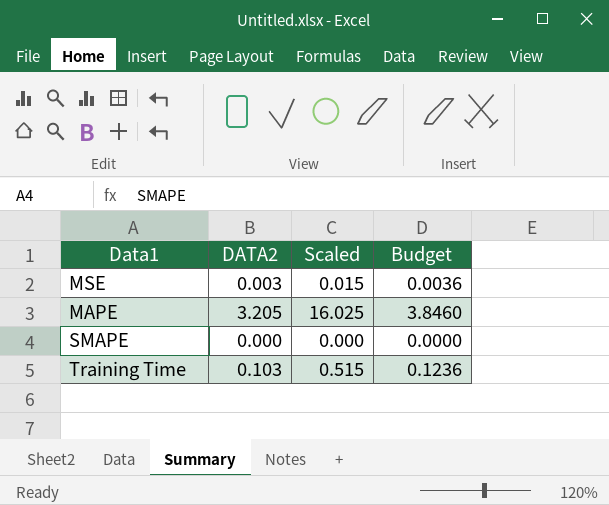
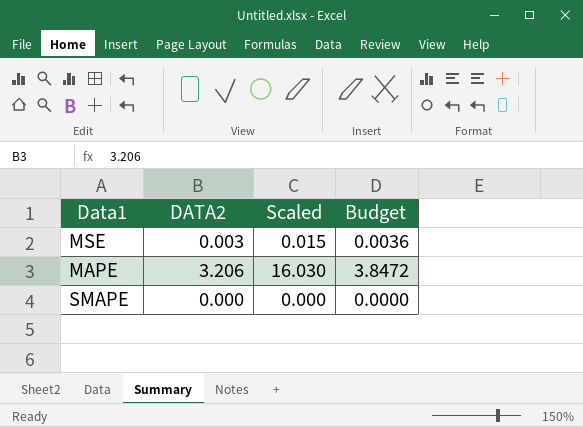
row Training Time: 0.103 | 0.515 | 0.1236 -> none
MAPE | DATA2: 3.205 -> 3.206
MAPE | Scaled: 16.025 -> 16.030
MAPE | Budget: 3.8460 -> 3.8472

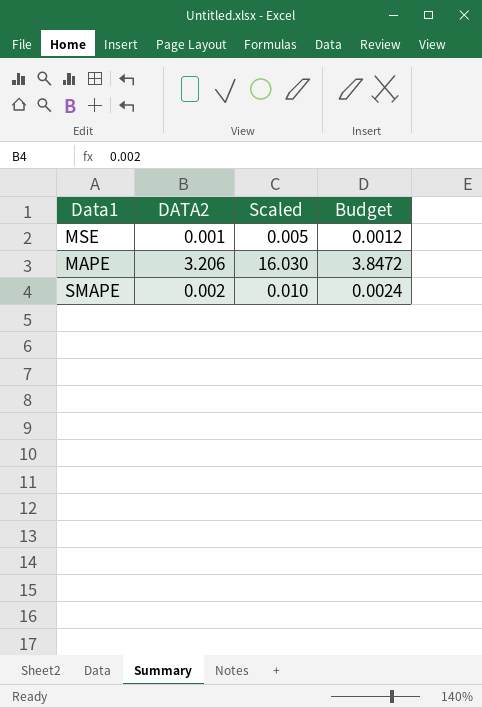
MSE | DATA2: 0.003 -> 0.001
MSE | Scaled: 0.015 -> 0.005
MSE | Budget: 0.0036 -> 0.0012
SMAPE | DATA2: 0.000 -> 0.002
SMAPE | Scaled: 0.000 -> 0.010
SMAPE | Budget: 0.0000 -> 0.0024

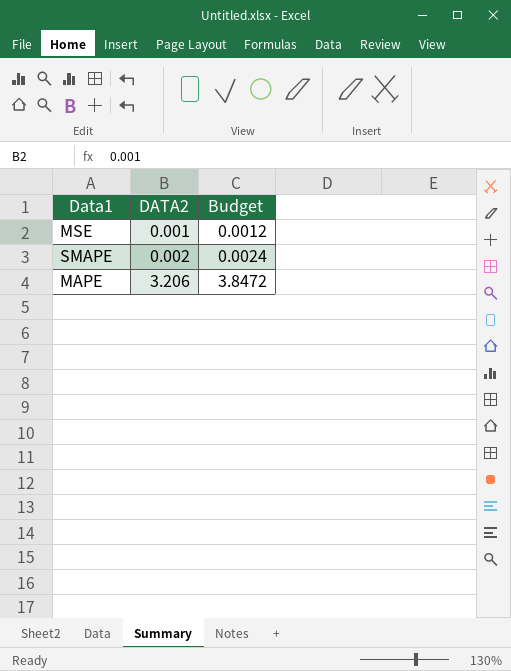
row order: none -> DATA2 ascending
column Scaled | formula: [DATA2] * 5 -> none

